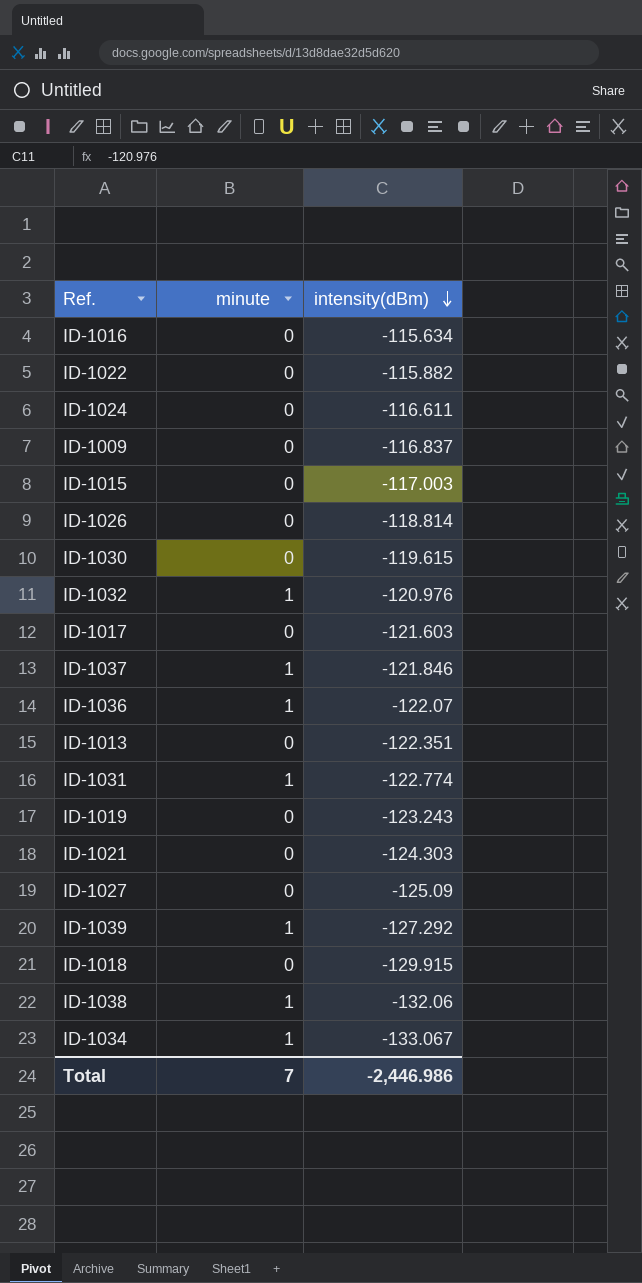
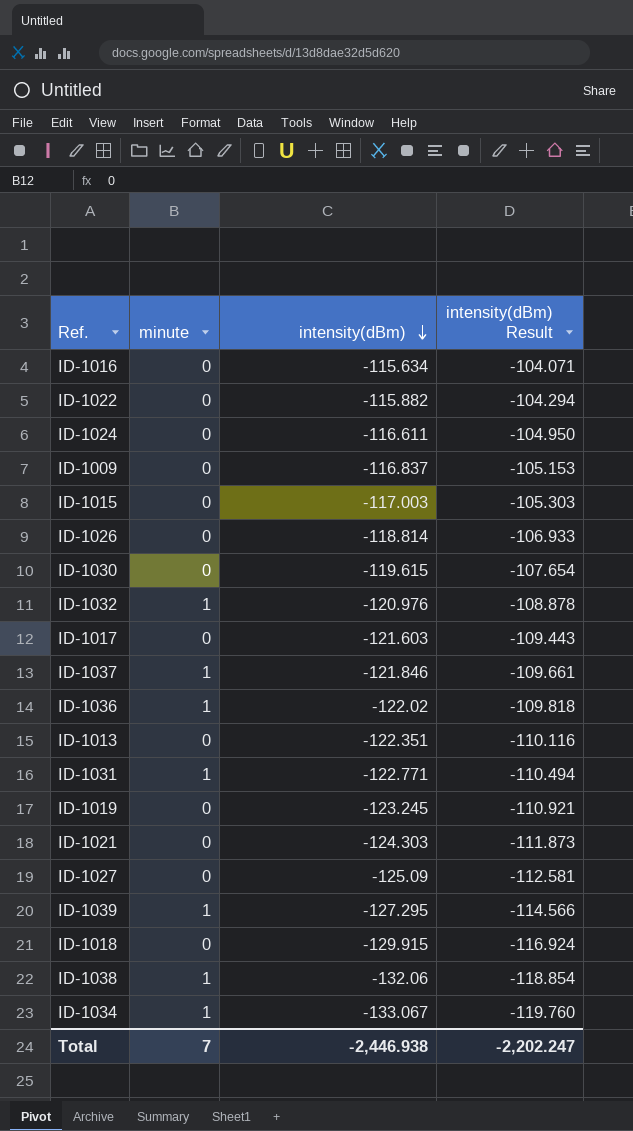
column intensity(dBm) Result | formula: none -> [intensity(dBm)] * 0.9
ID-1036 | intensity(dBm): -122.07 -> -122.02
ID-1031 | intensity(dBm): -122.774 -> -122.771
ID-1019 | intensity(dBm): -123.243 -> -123.245
ID-1039 | intensity(dBm): -127.292 -> -127.295
Total | intensity(dBm): -2,446.986 -> -2,446.938

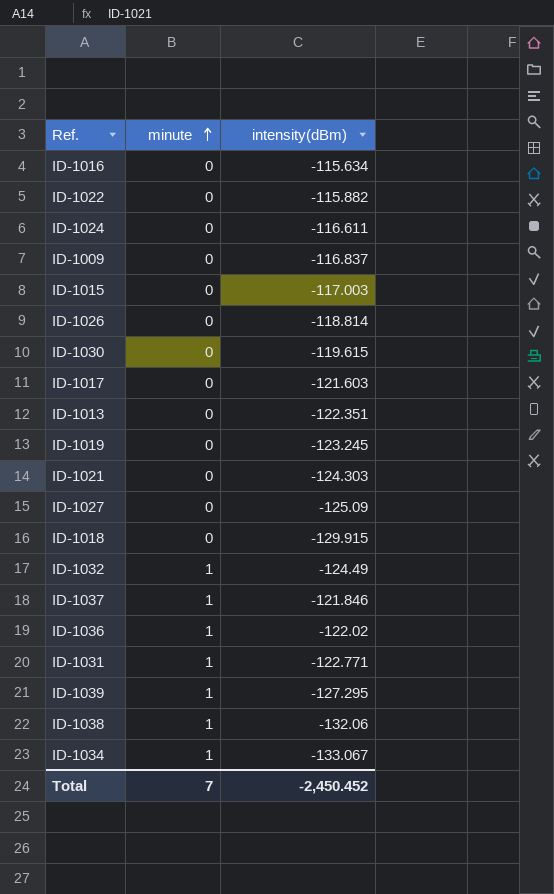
row order: intensity(dBm) descending -> minute ascending
column intensity(dBm) Result | formula: [intensity(dBm)] * 0.9 -> none
ID-1032 | intensity(dBm): -120.976 -> -124.49
Total | intensity(dBm): -2,446.938 -> -2,450.452

